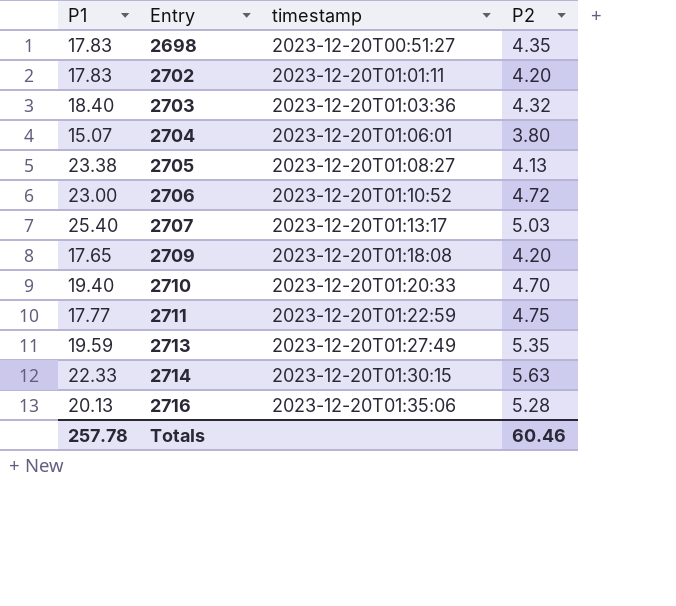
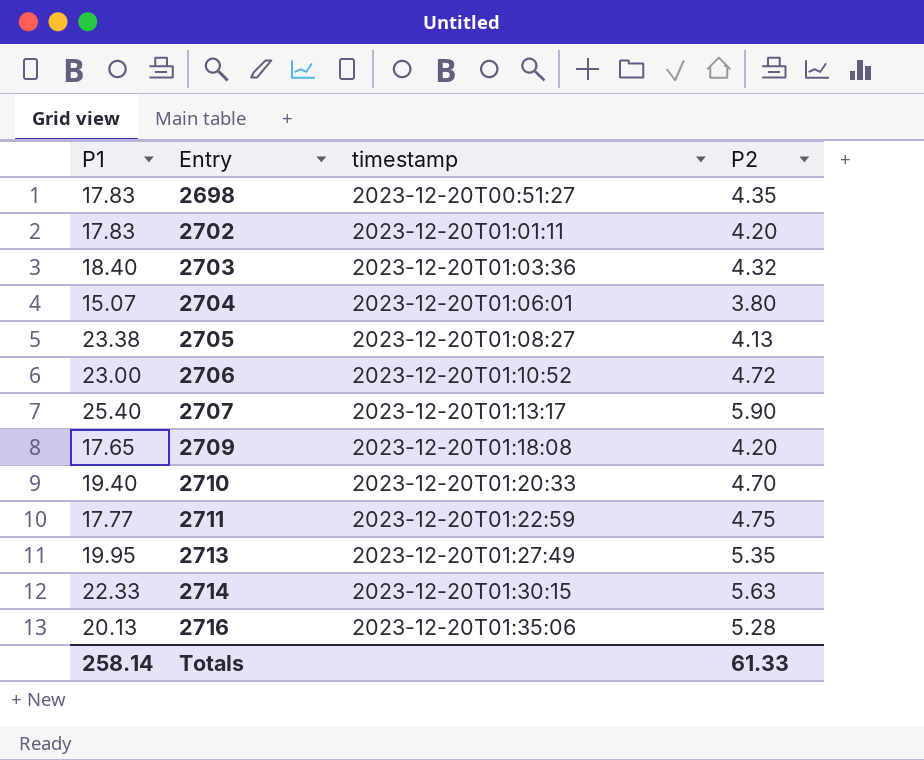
2707 | P2: 5.03 -> 5.90
2713 | P1: 19.59 -> 19.95
Totals | P1: 257.78 -> 258.14
Totals | P2: 60.46 -> 61.33

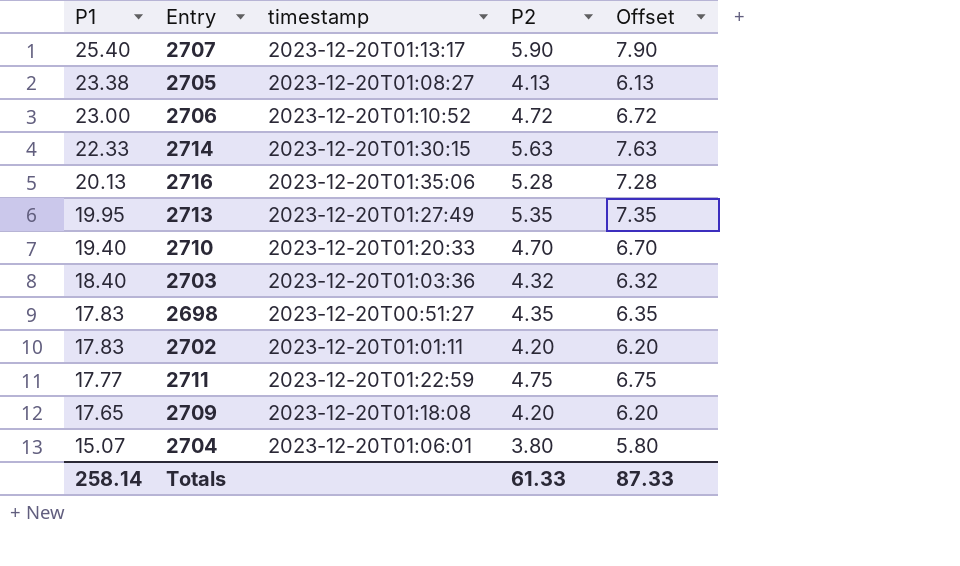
row order: Entry ascending -> P1 descending
column Offset | formula: none -> [P2] + 2

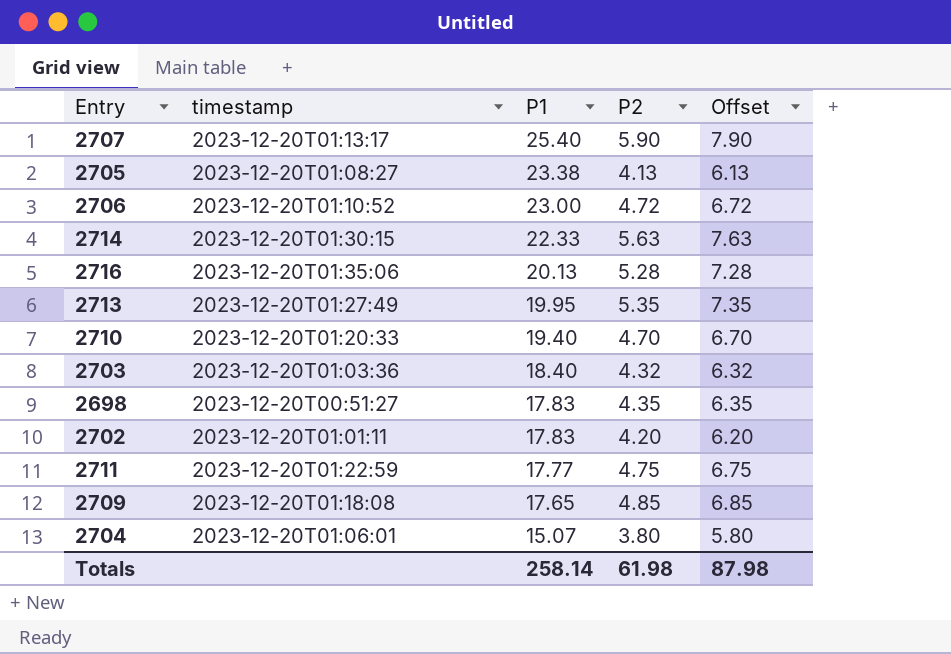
column P1 | position: 1 -> 3
2709 | P2: 4.20 -> 4.85
2709 | Offset: 6.20 -> 6.85
Totals | P2: 61.33 -> 61.98
Totals | Offset: 87.33 -> 87.98

